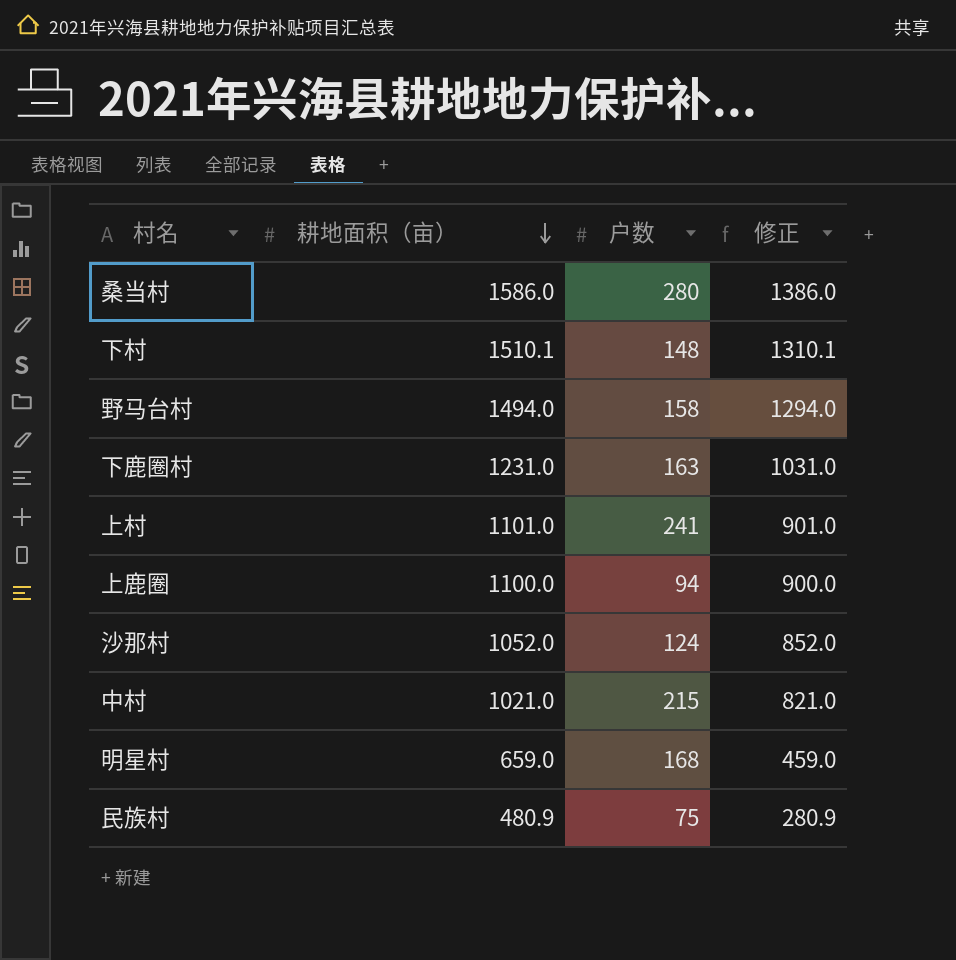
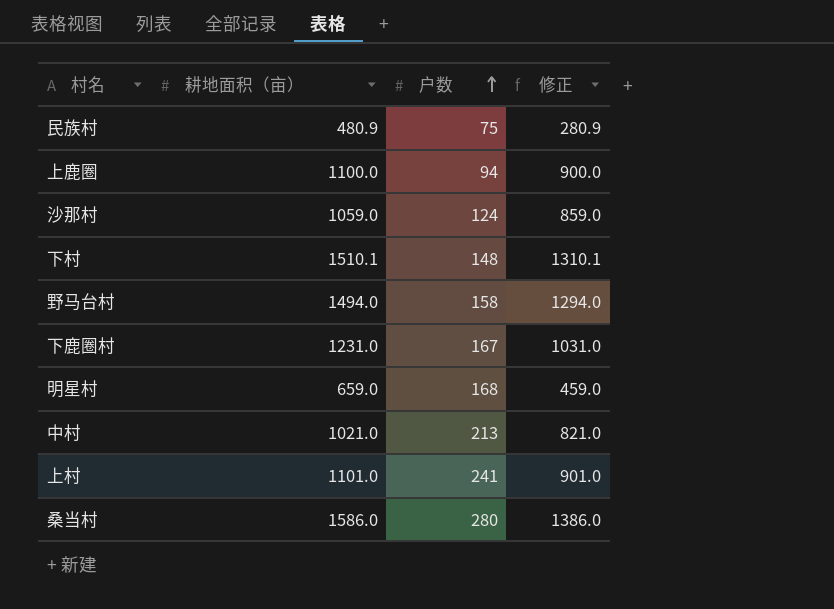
row order: 耕地面积（亩） descending -> 户数 ascending
沙那村 | 耕地面积（亩）: 1052.0 -> 1059.0
沙那村 | 修正: 852.0 -> 859.0
下鹿圈村 | 户数: 163 -> 167
中村 | 户数: 215 -> 213

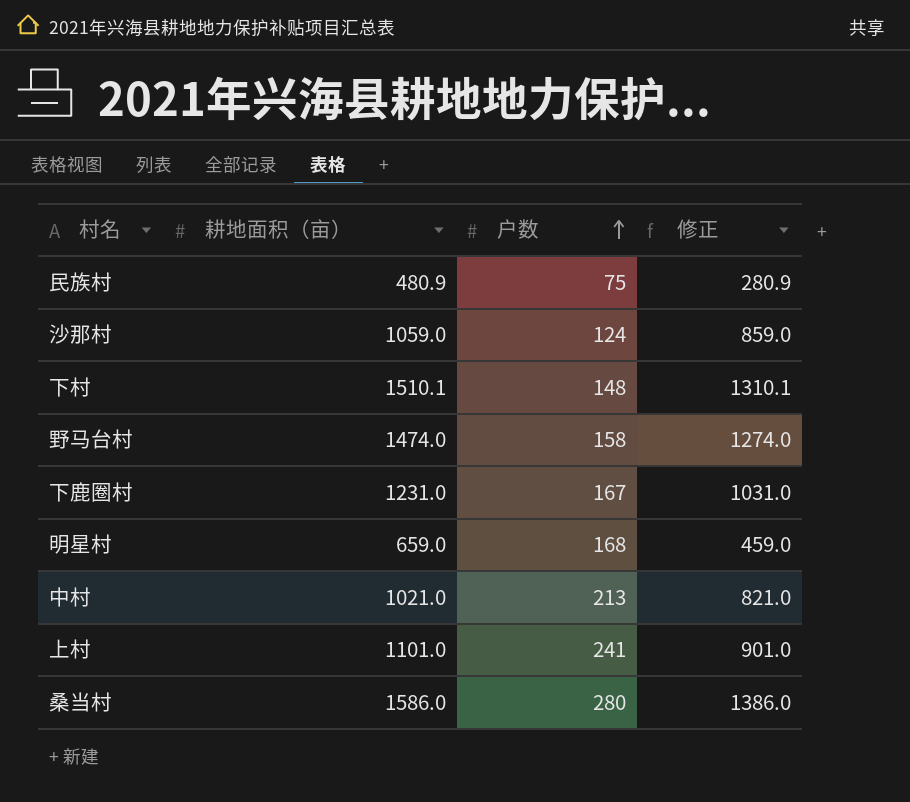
row 上鹿圈: 1100.0 | 94 | 900.0 -> none
野马台村 | 耕地面积（亩）: 1494.0 -> 1474.0
野马台村 | 修正: 1294.0 -> 1274.0

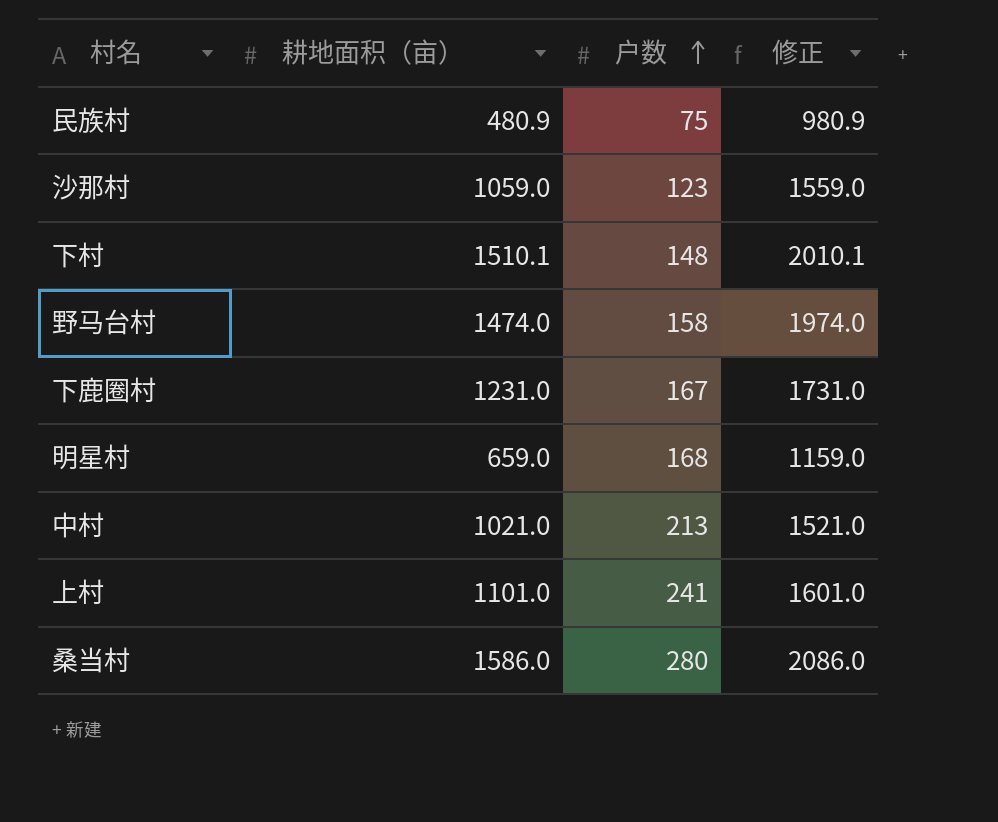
column 修正 | formula: [耕地面积（亩）] - 200 -> [耕地面积（亩）] + 500
沙那村 | 户数: 124 -> 123

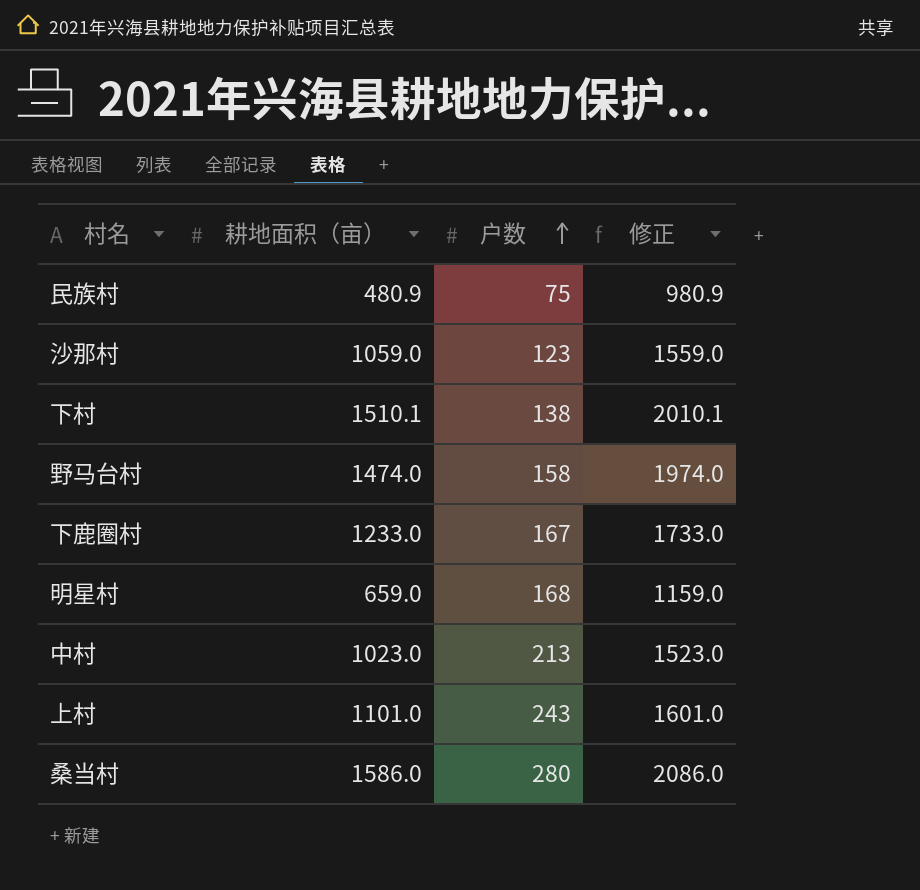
下村 | 户数: 148 -> 138
下鹿圈村 | 耕地面积（亩）: 1231.0 -> 1233.0
下鹿圈村 | 修正: 1731.0 -> 1733.0
中村 | 耕地面积（亩）: 1021.0 -> 1023.0
中村 | 修正: 1521.0 -> 1523.0
上村 | 户数: 241 -> 243

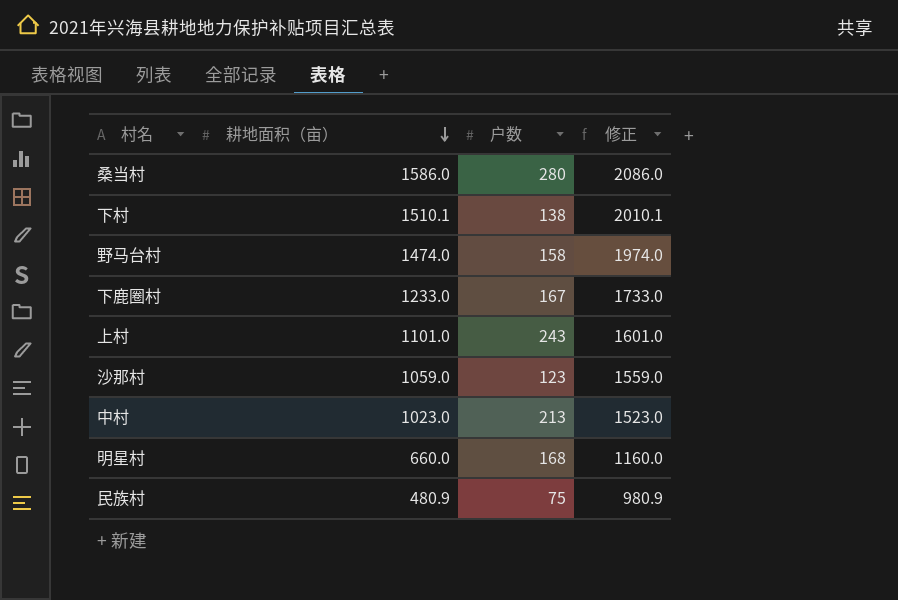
row order: 户数 ascending -> 耕地面积（亩） descending
明星村 | 耕地面积（亩）: 659.0 -> 660.0
明星村 | 修正: 1159.0 -> 1160.0

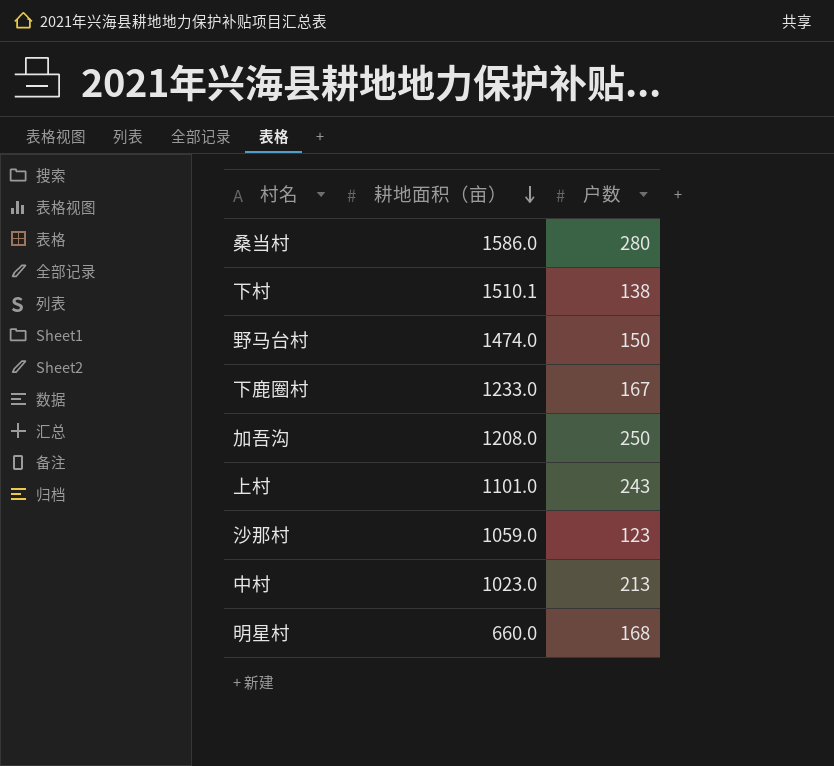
column 修正 | formula: [耕地面积（亩）] + 500 -> none
row 民族村: 480.9 | 75 | 980.9 -> none
野马台村 | 户数: 158 -> 150
row 加吾沟: none -> 1208.0 | 250

